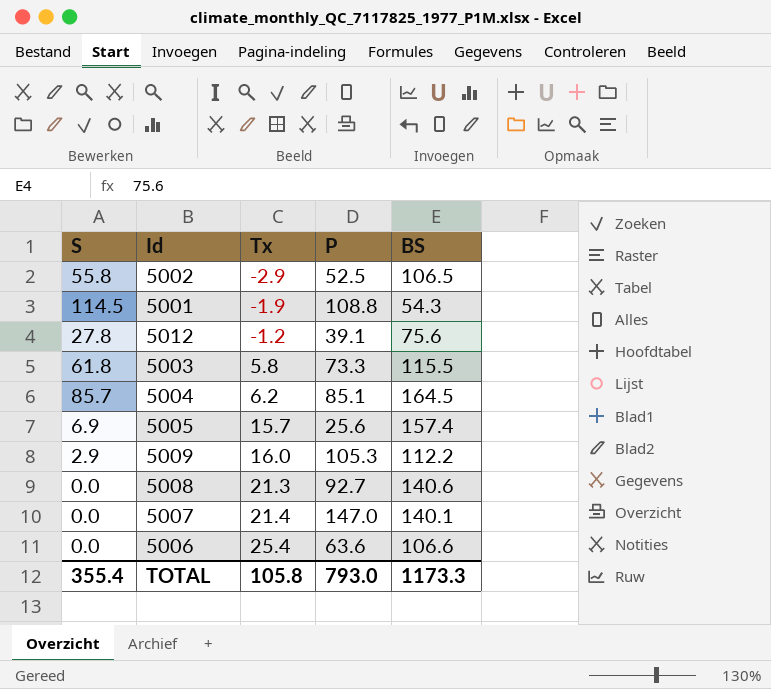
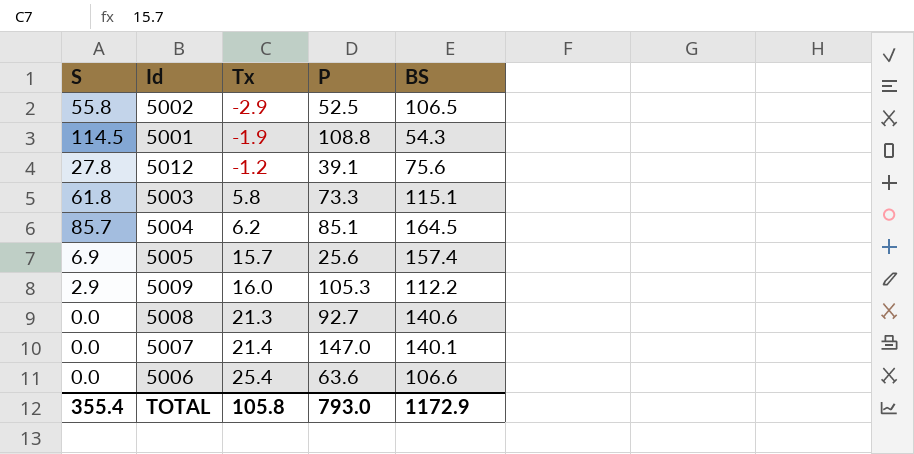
5003 | BS: 115.5 -> 115.1
TOTAL | BS: 1173.3 -> 1172.9

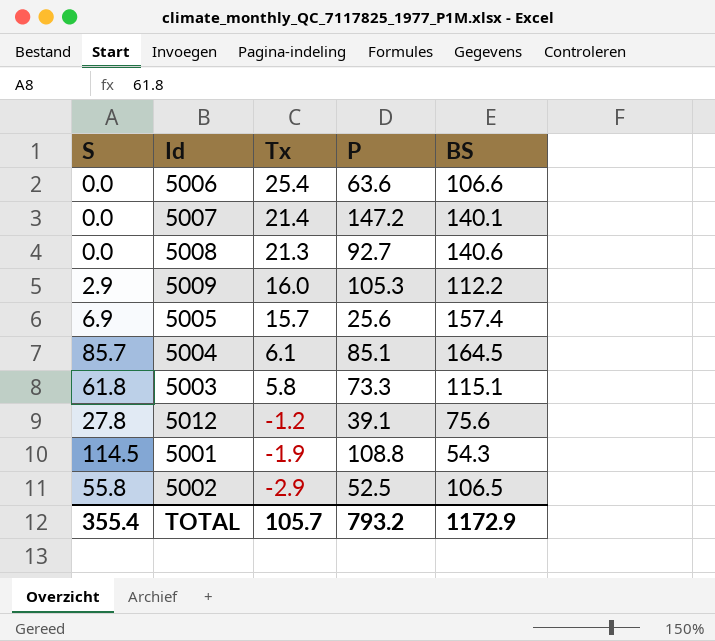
row order: Tx ascending -> Tx descending
5007 | P: 147.0 -> 147.2
5004 | Tx: 6.2 -> 6.1
TOTAL | Tx: 105.8 -> 105.7
TOTAL | P: 793.0 -> 793.2

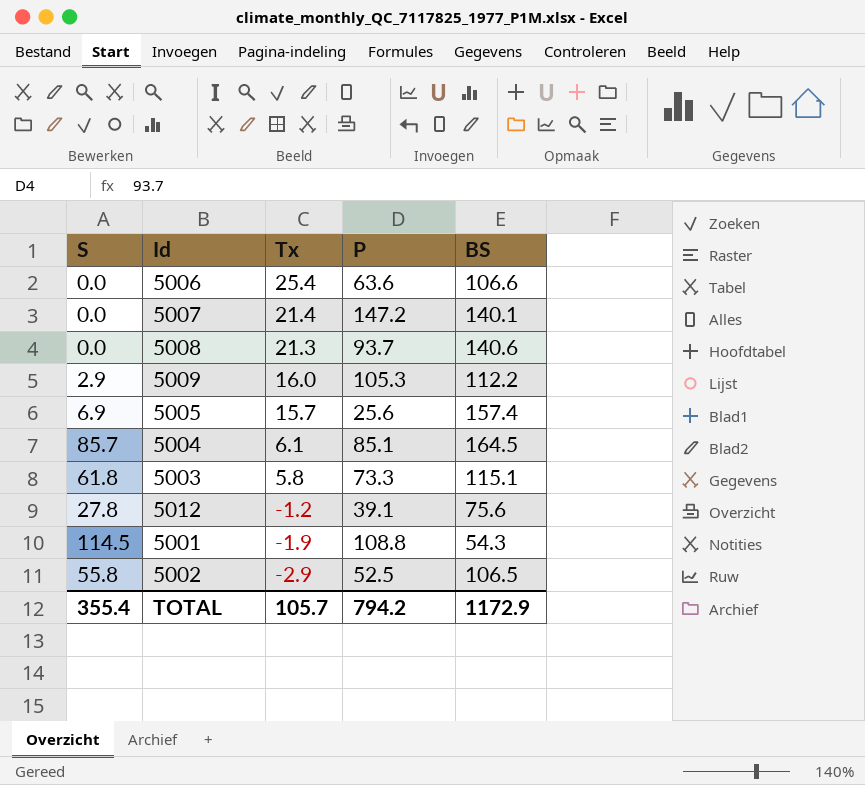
5008 | P: 92.7 -> 93.7
TOTAL | P: 793.2 -> 794.2

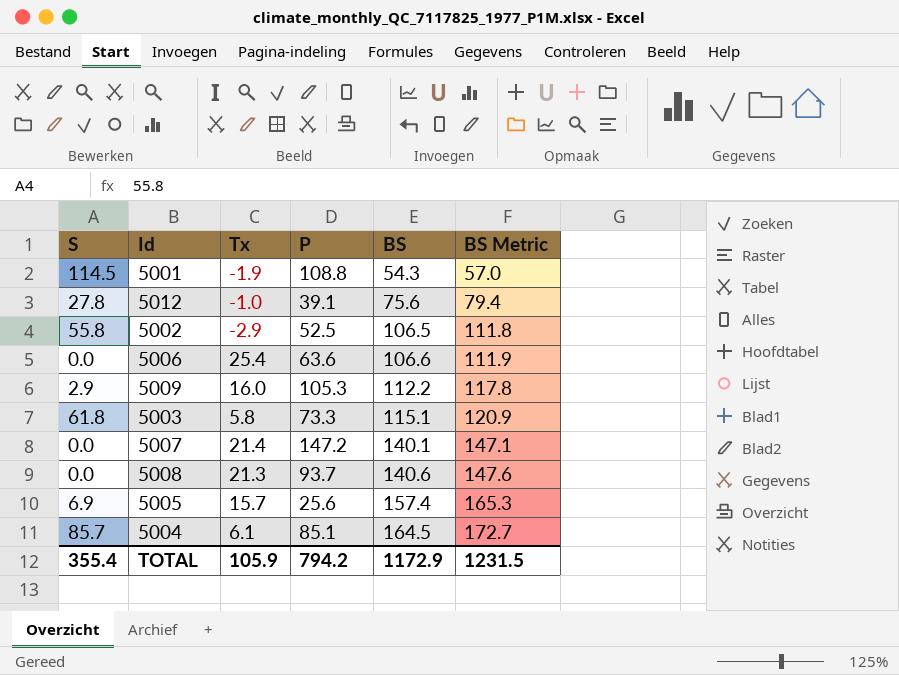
row order: Tx descending -> BS ascending
column BS Metric | formula: none -> [BS] * 1.05
5012 | Tx: -1.2 -> -1.0
TOTAL | Tx: 105.7 -> 105.9

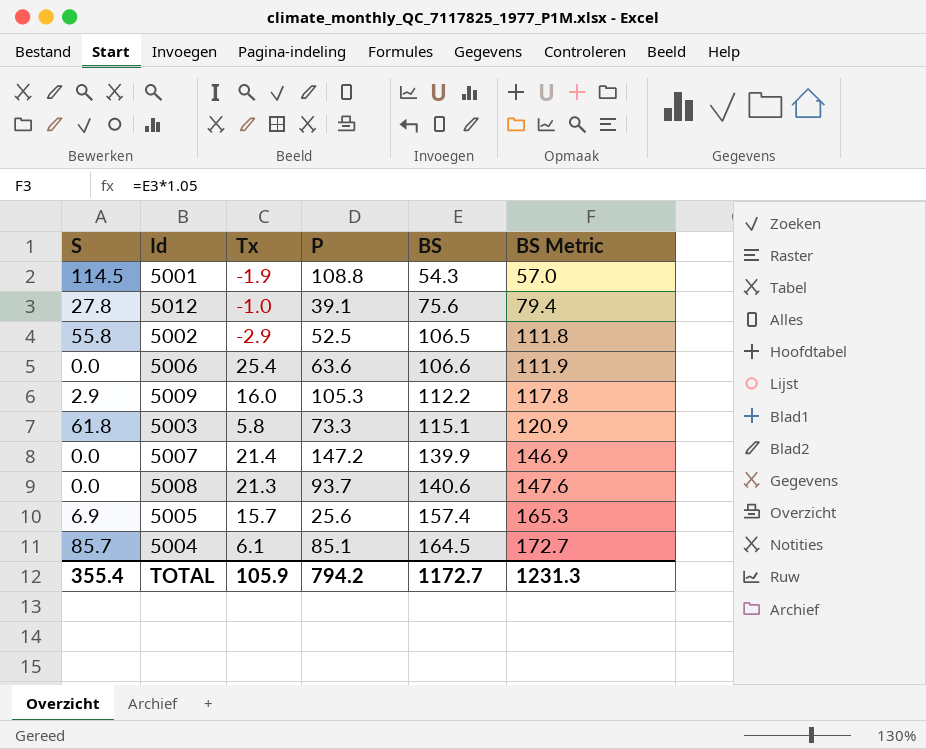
5007 | BS: 140.1 -> 139.9
5007 | BS Metric: 147.1 -> 146.9
TOTAL | BS: 1172.9 -> 1172.7
TOTAL | BS Metric: 1231.5 -> 1231.3

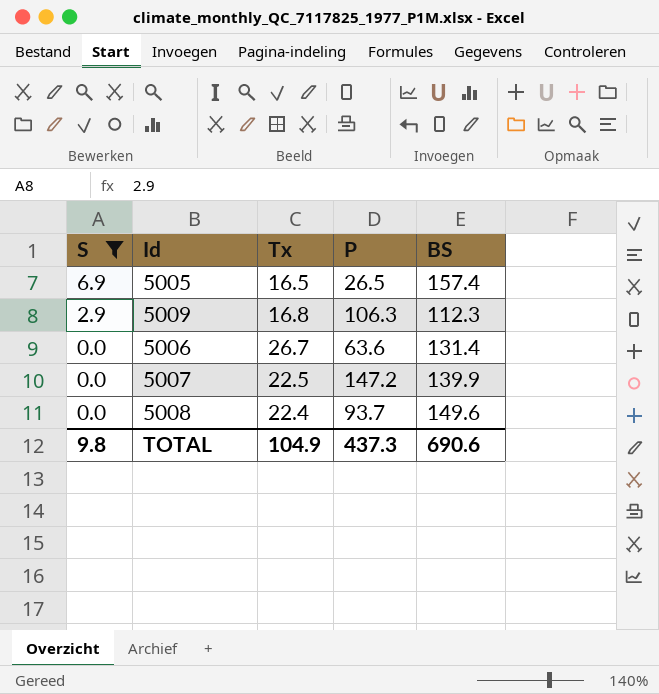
filter: none -> S <= 6.9
row order: BS ascending -> S descending
column BS Metric | formula: [BS] * 1.05 -> none
5005 | Tx: 15.7 -> 16.5
5005 | P: 25.6 -> 26.5
5009 | Tx: 16.0 -> 16.8
5009 | P: 105.3 -> 106.3
5009 | BS: 112.2 -> 112.3
5006 | Tx: 25.4 -> 26.7
5006 | BS: 106.6 -> 131.4
5007 | Tx: 21.4 -> 22.5
5008 | Tx: 21.3 -> 22.4
5008 | BS: 140.6 -> 149.6
TOTAL | S: 355.4 -> 9.8
TOTAL | Tx: 105.9 -> 104.9
TOTAL | P: 794.2 -> 437.3
TOTAL | BS: 1172.7 -> 690.6

